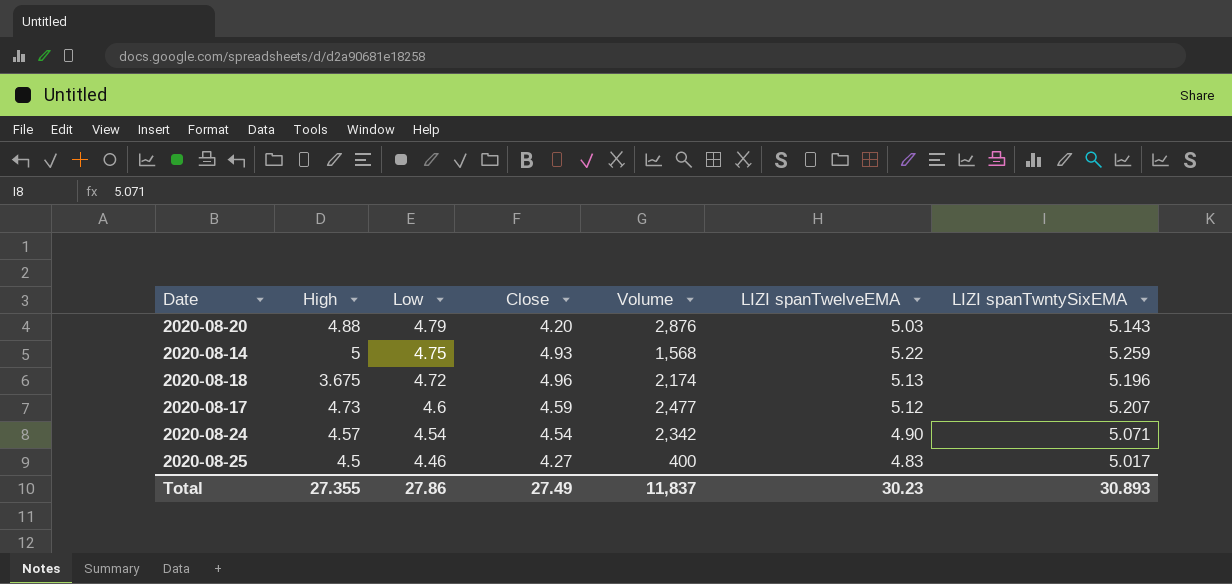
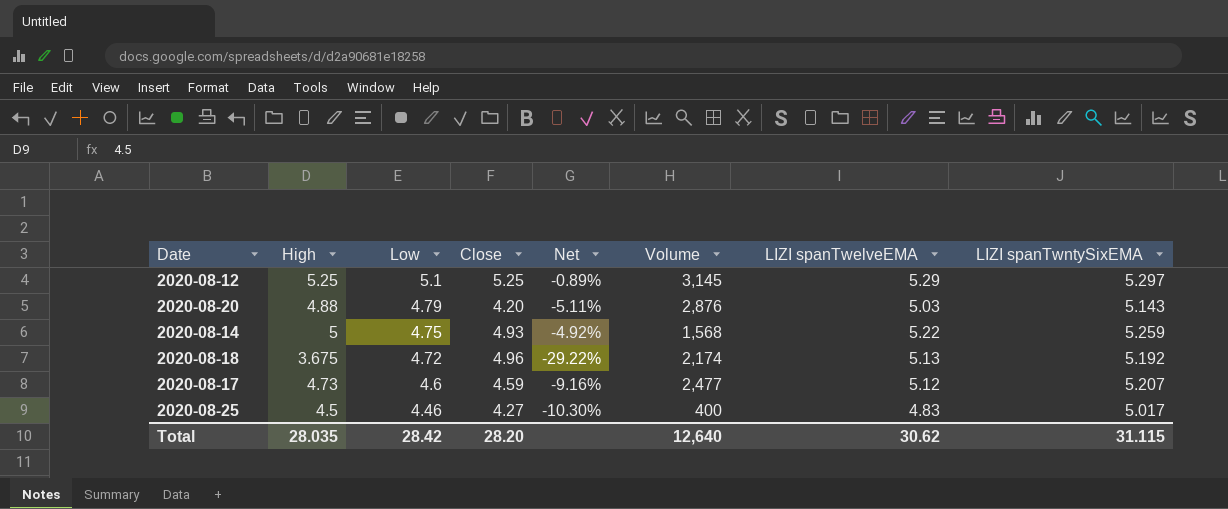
column Net | formula: none -> ([High] - [LIZI spanTwntySixEMA]) / [LIZI spanTwntySixEMA]
row 2020-08-24: 4.57 | 4.54 | 4.54 | 2,342 | 4.90 | 5.071 -> none
row 2020-08-12: none -> 5.25 | 5.1 | 5.25 | -0.89% | 3,145 | 5.29 | 5.297
2020-08-18 | LIZI spanTwntySixEMA: 5.196 -> 5.192
Total | High: 27.355 -> 28.035
Total | Low: 27.86 -> 28.42
Total | Close: 27.49 -> 28.20
Total | Volume: 11,837 -> 12,640
Total | LIZI spanTwelveEMA: 30.23 -> 30.62
Total | LIZI spanTwntySixEMA: 30.893 -> 31.115

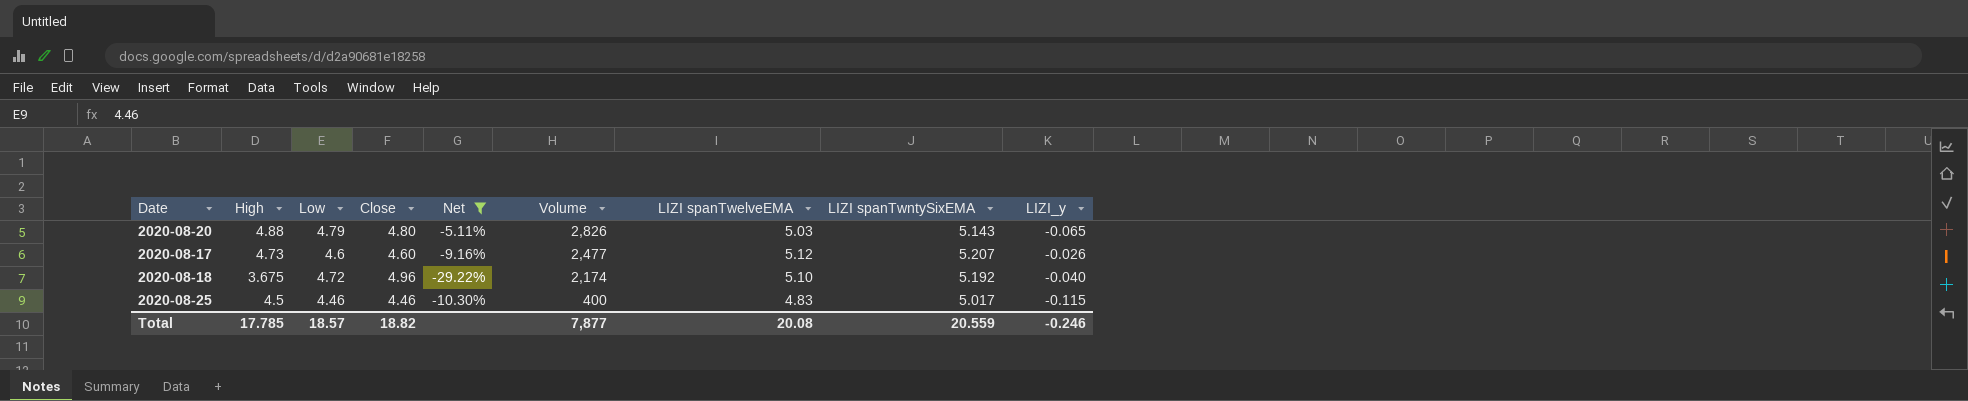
filter: none -> Net <= -5.11%
row order: Low descending -> Volume descending
column LIZI_y | position: none -> 9
2020-08-20 | Close: 4.20 -> 4.80
2020-08-20 | Volume: 2,876 -> 2,826
2020-08-17 | Close: 4.59 -> 4.60
2020-08-18 | LIZI spanTwelveEMA: 5.13 -> 5.10
2020-08-25 | Close: 4.27 -> 4.46
Total | High: 28.035 -> 17.785
Total | Low: 28.42 -> 18.57
Total | Close: 28.20 -> 18.82
Total | Volume: 12,640 -> 7,877
Total | LIZI spanTwelveEMA: 30.62 -> 20.08
Total | LIZI spanTwntySixEMA: 31.115 -> 20.559

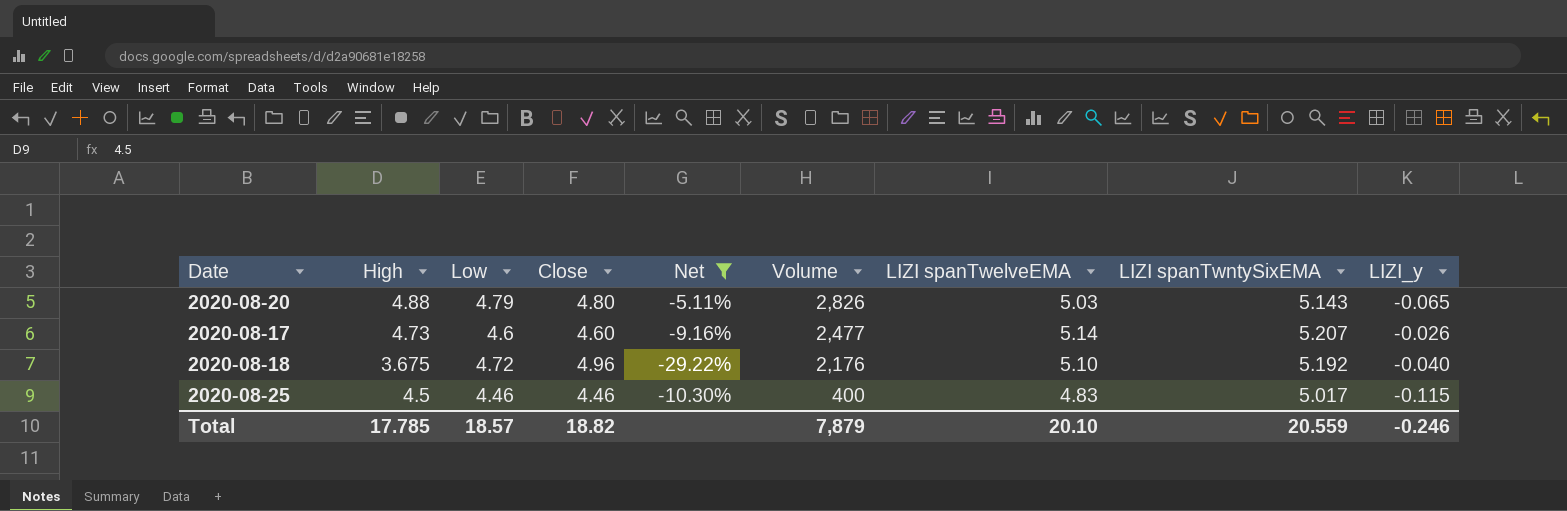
2020-08-17 | LIZI spanTwelveEMA: 5.12 -> 5.14
2020-08-18 | Volume: 2,174 -> 2,176
Total | Volume: 7,877 -> 7,879
Total | LIZI spanTwelveEMA: 20.08 -> 20.10

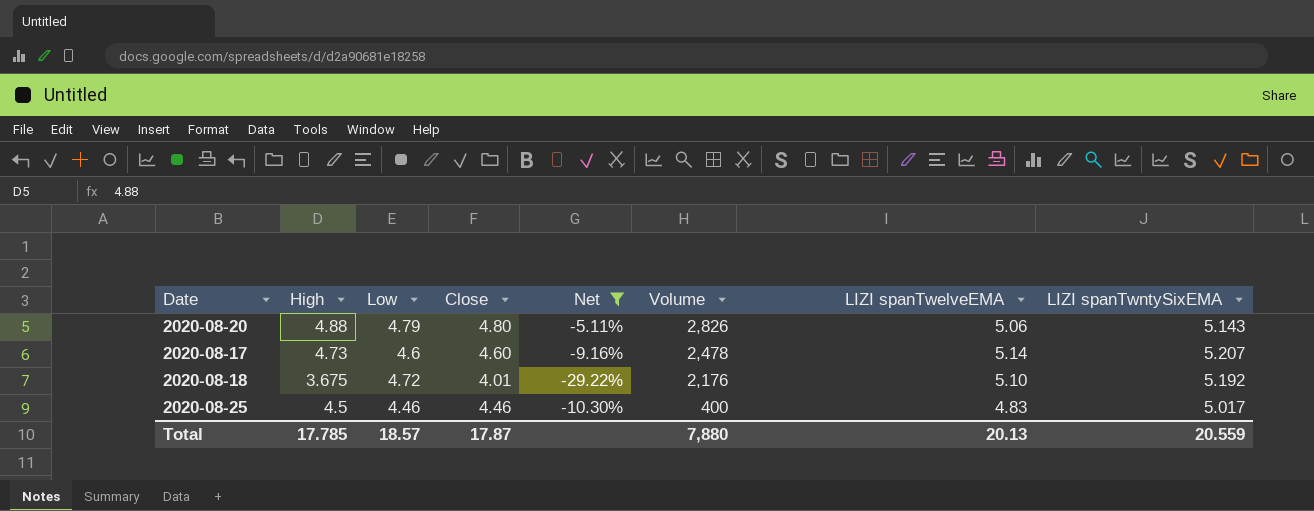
column LIZI_y | position: 9 -> none
2020-08-20 | LIZI spanTwelveEMA: 5.03 -> 5.06
2020-08-17 | Volume: 2,477 -> 2,478
2020-08-18 | Close: 4.96 -> 4.01
Total | Close: 18.82 -> 17.87
Total | Volume: 7,879 -> 7,880
Total | LIZI spanTwelveEMA: 20.10 -> 20.13

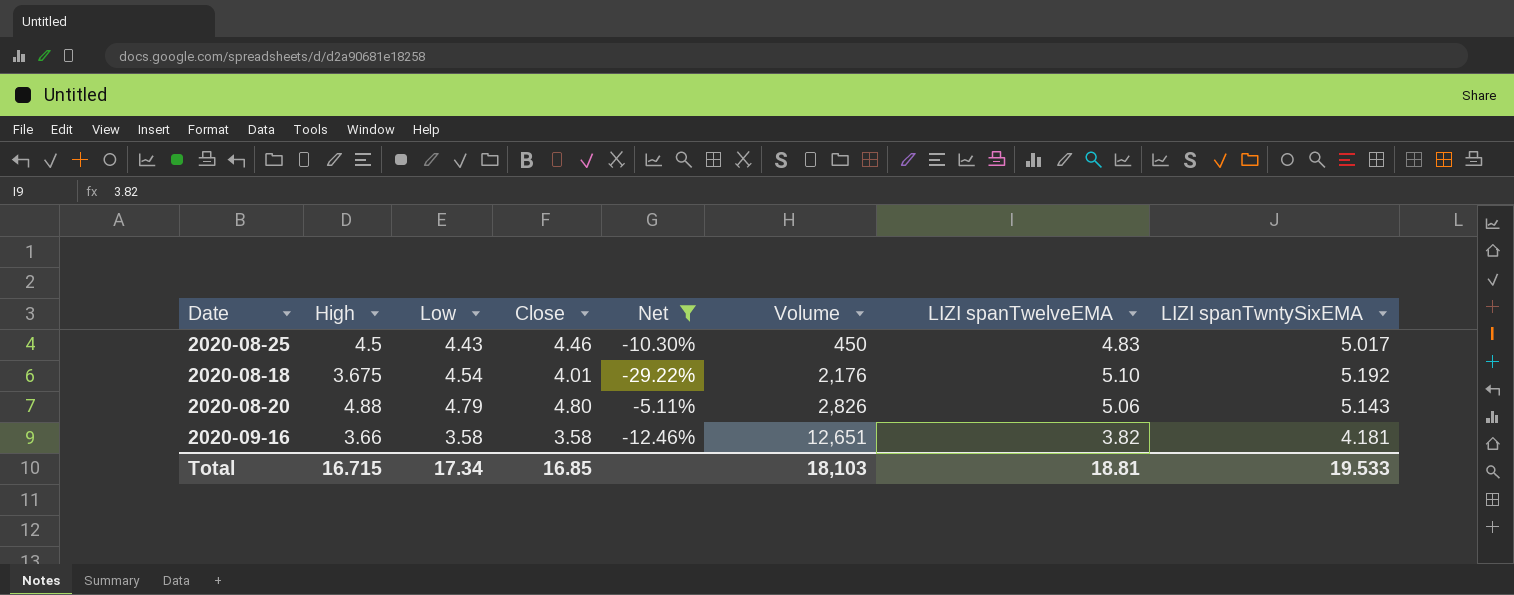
row order: Volume descending -> Volume ascending
row 2020-08-17: 4.73 | 4.6 | 4.60 | -9.16% | 2,478 | 5.14 | 5.207 -> none
2020-08-25 | Low: 4.46 -> 4.43
2020-08-25 | Volume: 400 -> 450
2020-08-18 | Low: 4.72 -> 4.54
row 2020-09-16: none -> 3.66 | 3.58 | 3.58 | -12.46% | 12,651 | 3.82 | 4.181
Total | High: 17.785 -> 16.715
Total | Low: 18.57 -> 17.34
Total | Close: 17.87 -> 16.85
Total | Volume: 7,880 -> 18,103
Total | LIZI spanTwelveEMA: 20.13 -> 18.81
Total | LIZI spanTwntySixEMA: 20.559 -> 19.533

